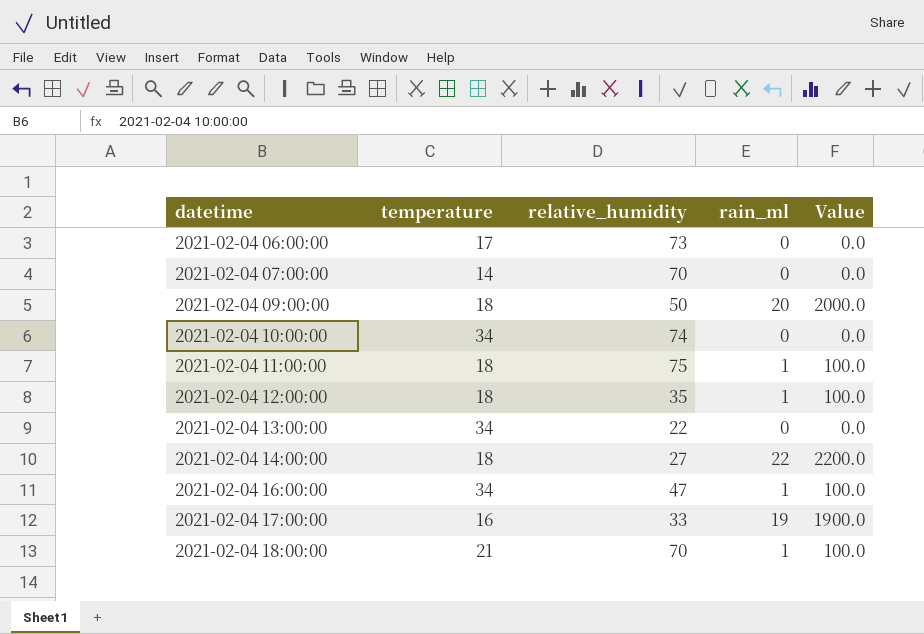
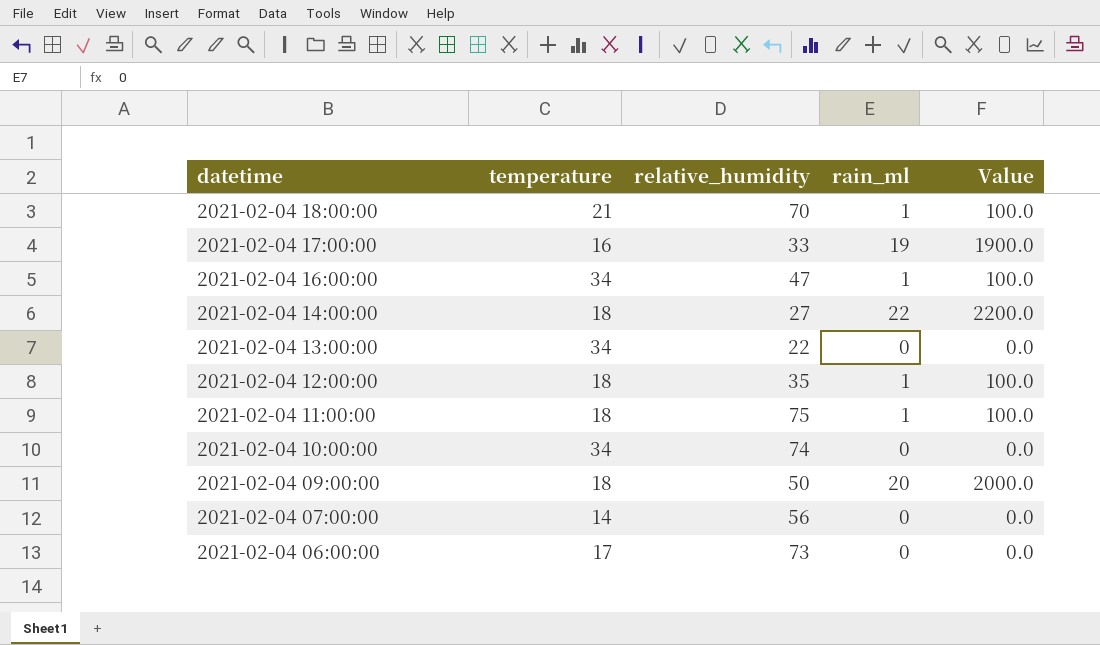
row order: datetime ascending -> datetime descending
2021-02-04 07:00:00 | relative_humidity: 70 -> 56

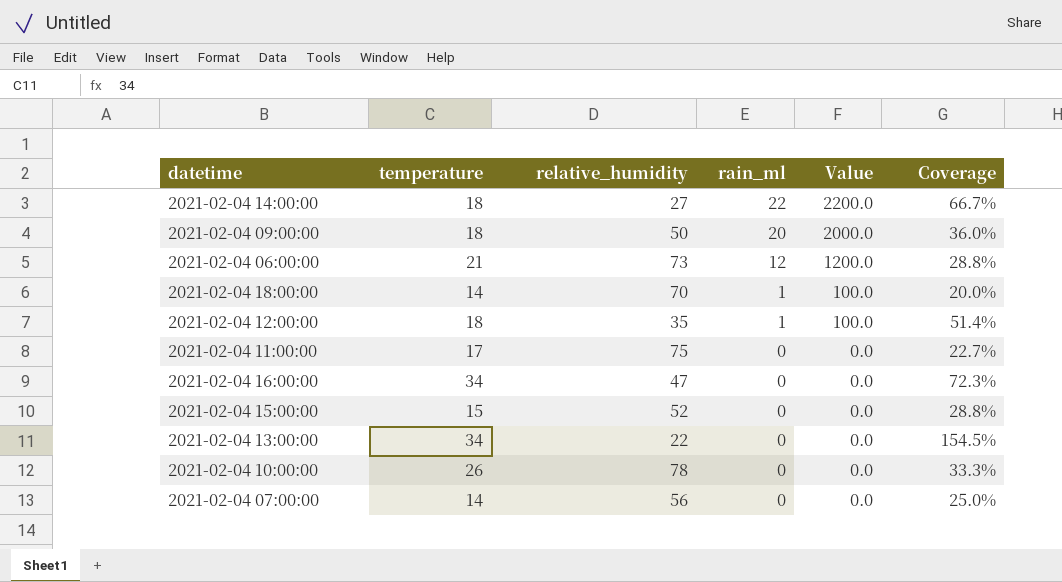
row order: datetime descending -> rain_ml descending
column Coverage | formula: none -> [temperature] / [relative_humidity]
row 2021-02-04 17:00:00: 16 | 33 | 19 | 1900.0 -> none
2021-02-04 06:00:00 | temperature: 17 -> 21
2021-02-04 06:00:00 | rain_ml: 0 -> 12
2021-02-04 06:00:00 | Value: 0.0 -> 1200.0
2021-02-04 18:00:00 | temperature: 21 -> 14
2021-02-04 11:00:00 | temperature: 18 -> 17
2021-02-04 11:00:00 | rain_ml: 1 -> 0
2021-02-04 11:00:00 | Value: 100.0 -> 0.0
2021-02-04 16:00:00 | rain_ml: 1 -> 0
2021-02-04 16:00:00 | Value: 100.0 -> 0.0
row 2021-02-04 15:00:00: none -> 15 | 52 | 0 | 0.0 | 28.8%
2021-02-04 10:00:00 | temperature: 34 -> 26
2021-02-04 10:00:00 | relative_humidity: 74 -> 78

